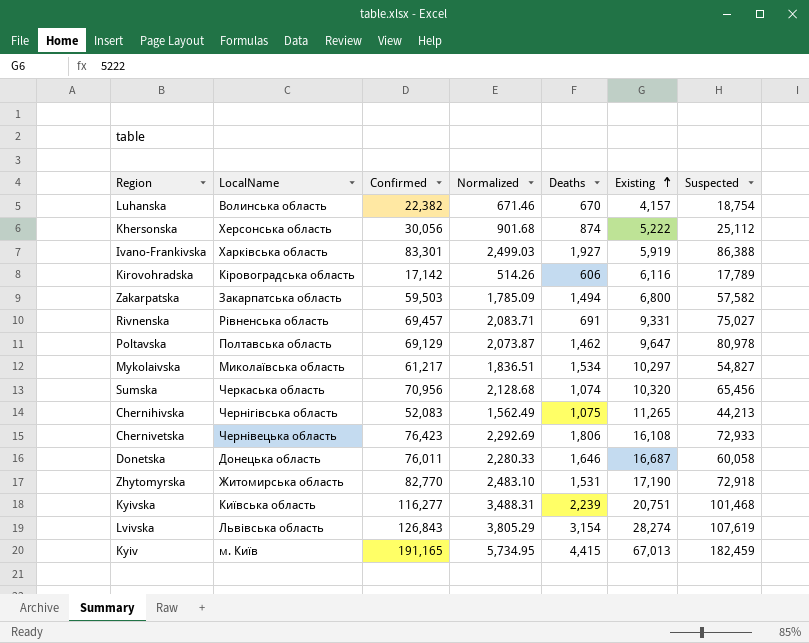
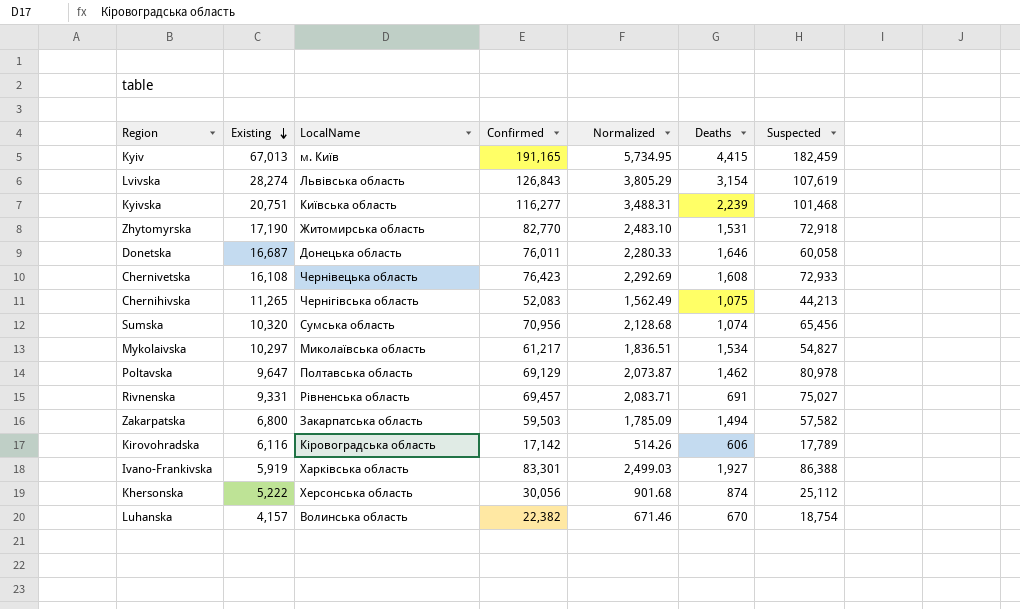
row order: Existing ascending -> Existing descending
column Existing | position: 6 -> 2
Chernivetska | Deaths: 1,806 -> 1,608
Sumska | LocalName: Черкаська область -> Сумська область

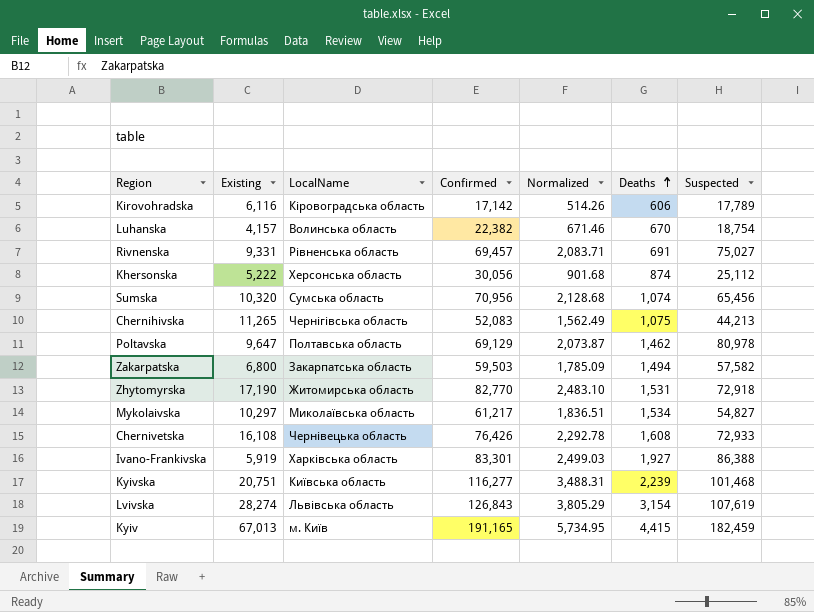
row order: Existing descending -> Deaths ascending
row Donetska: 16,687 | Донецька область | 76,011 | 2,280.33 | 1,646 | 60,058 -> none
Chernivetska | Confirmed: 76,423 -> 76,426
Chernivetska | Normalized: 2,292.69 -> 2,292.78

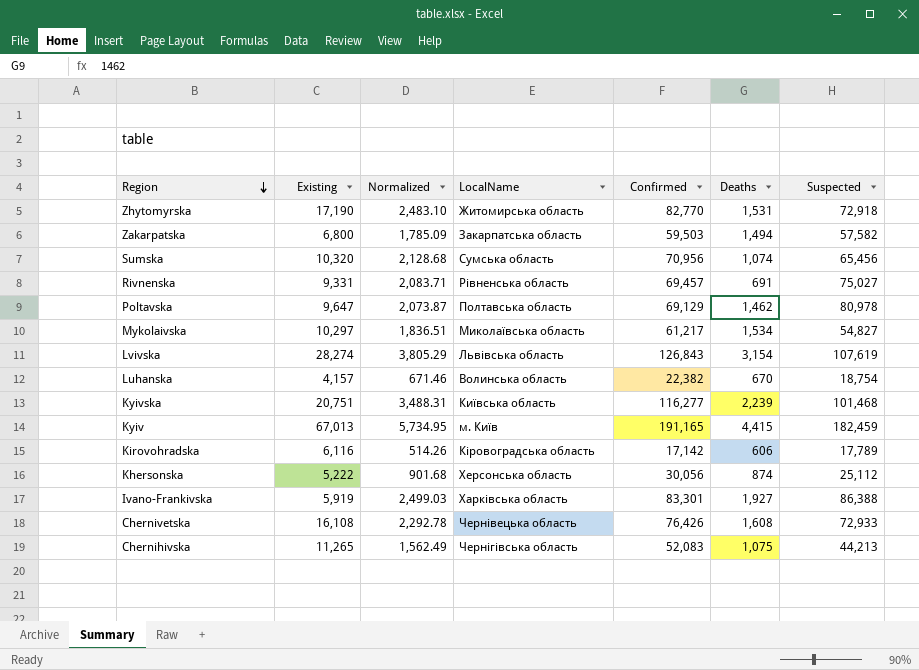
row order: Deaths ascending -> Region descending
column Normalized | position: 5 -> 3

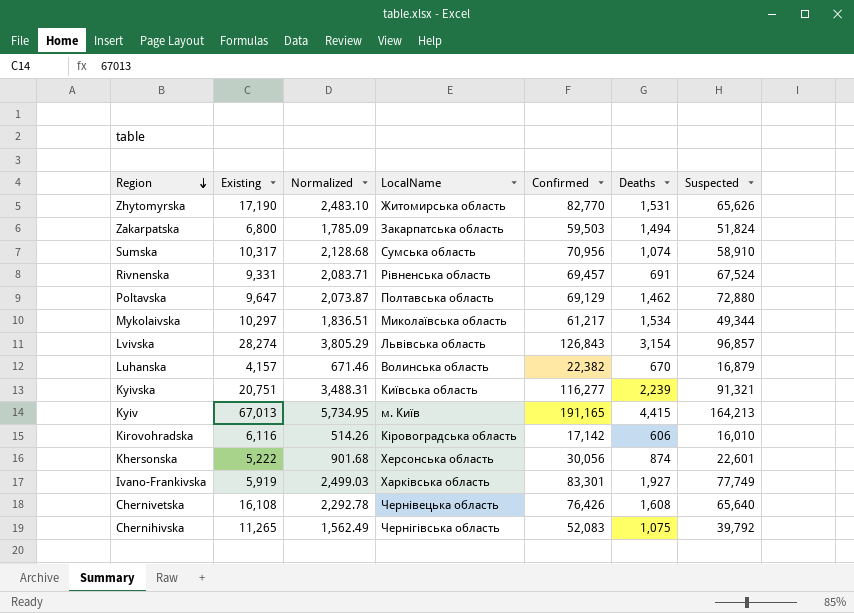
Zhytomyrskа | Suspected: 72,918 -> 65,626
Zakarpatska | Suspected: 57,582 -> 51,824
Sumska | Existing: 10,320 -> 10,317
Sumska | Suspected: 65,456 -> 58,910
Rivnenska | Suspected: 75,027 -> 67,524
Poltavska | Suspected: 80,978 -> 72,880
Mykolaivska | Suspected: 54,827 -> 49,344
Lvivska | Suspected: 107,619 -> 96,857
Luhanska | Suspected: 18,754 -> 16,879
Kyivska | Suspected: 101,468 -> 91,321
Kyiv | Suspected: 182,459 -> 164,213
Kirovohradska | Suspected: 17,789 -> 16,010
Khersonska | Suspected: 25,112 -> 22,601
Ivano-Frankivska | Suspected: 86,388 -> 77,749
Chernivetska | Suspected: 72,933 -> 65,640
Chernihivska | Suspected: 44,213 -> 39,792

